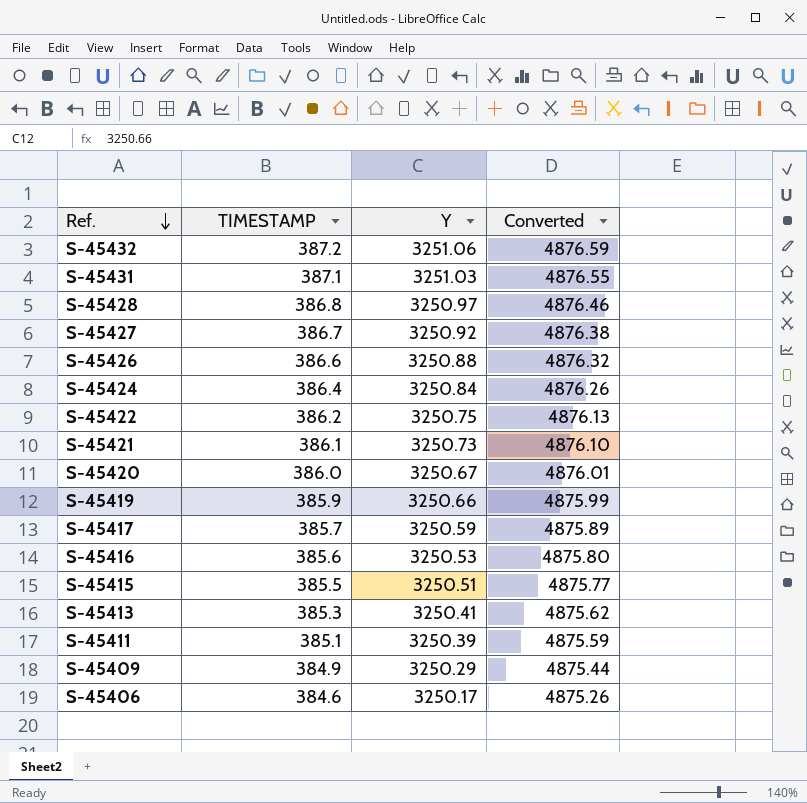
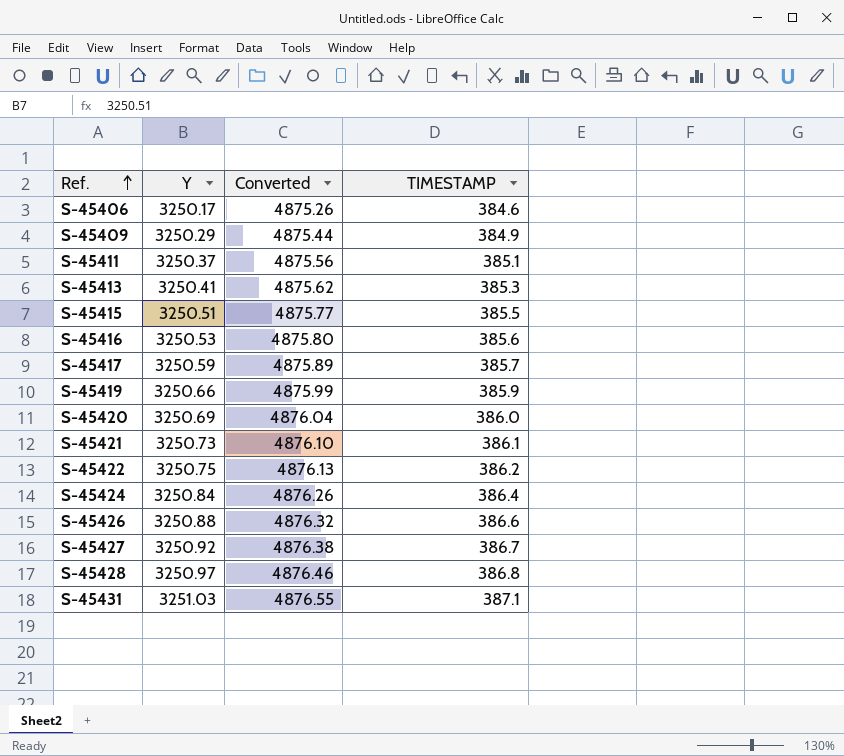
row order: Ref. descending -> Ref. ascending
column TIMESTAMP | position: 2 -> 4
row S-45432: 387.2 | 3251.06 | 4876.59 -> none
S-45411 | Y: 3250.39 -> 3250.37
S-45411 | Converted: 4875.59 -> 4875.56
S-45420 | Y: 3250.67 -> 3250.69
S-45420 | Converted: 4876.01 -> 4876.04

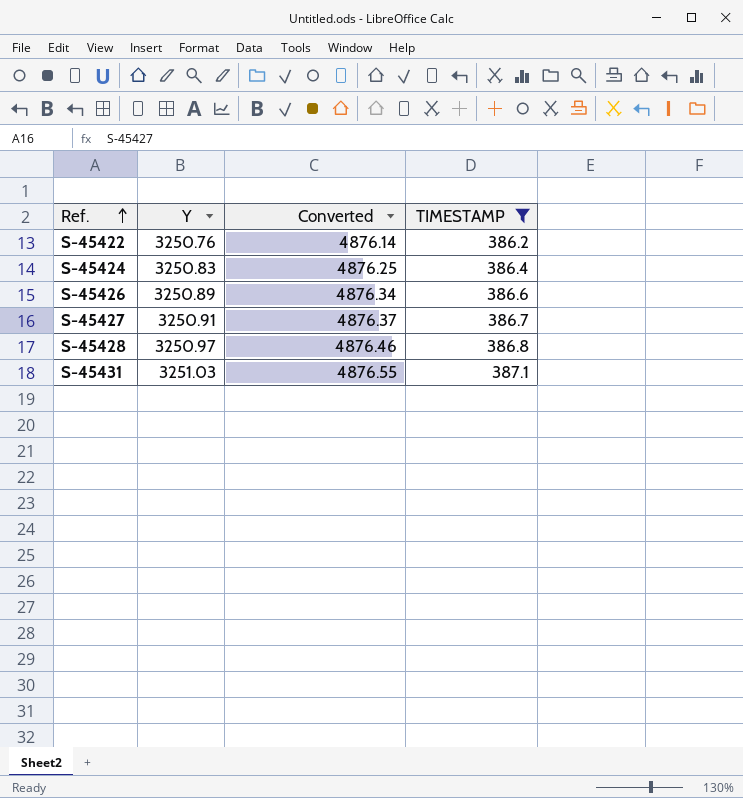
filter: none -> TIMESTAMP >= 386.2
S-45422 | Y: 3250.75 -> 3250.76
S-45422 | Converted: 4876.13 -> 4876.14
S-45424 | Y: 3250.84 -> 3250.83
S-45424 | Converted: 4876.26 -> 4876.25
S-45426 | Y: 3250.88 -> 3250.89
S-45426 | Converted: 4876.32 -> 4876.34
S-45427 | Y: 3250.92 -> 3250.91
S-45427 | Converted: 4876.38 -> 4876.37

